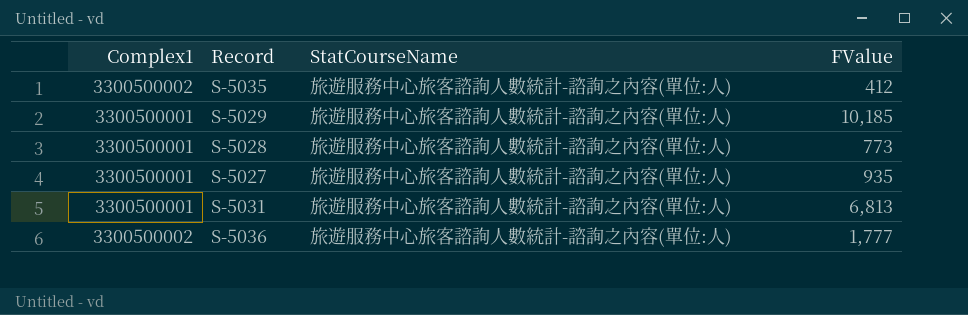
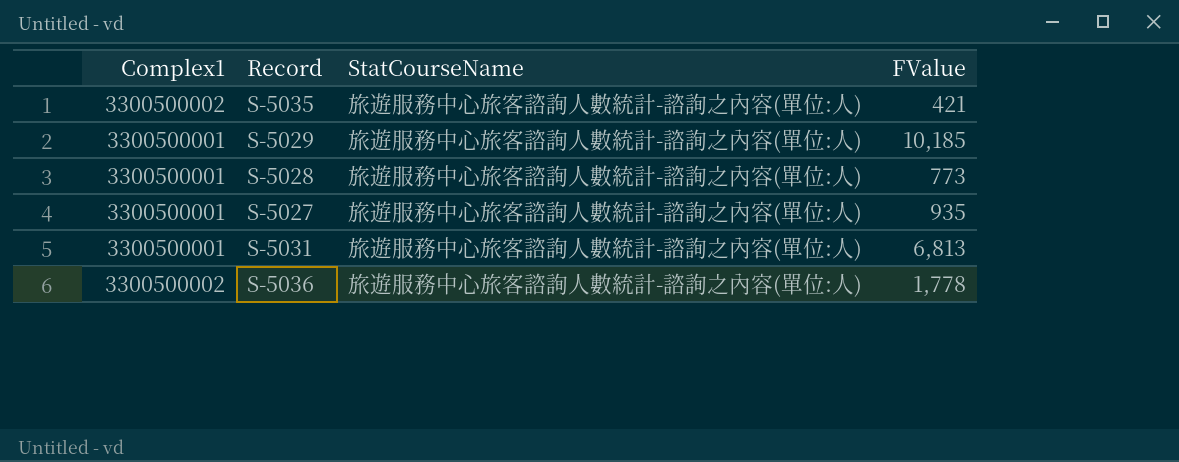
S-5035 | FValue: 412 -> 421
S-5036 | FValue: 1,777 -> 1,778

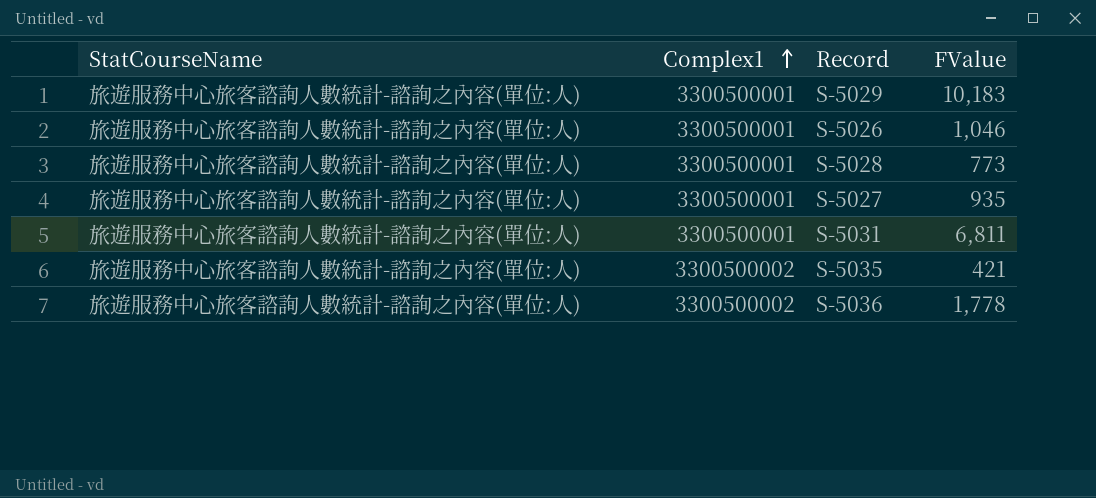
row order: none -> Complex1 ascending
column StatCourseName | position: 3 -> 1
S-5029 | FValue: 10,185 -> 10,183
row S-5026: none -> 旅遊服務中心旅客諮詢人數統計-諮詢之內容(單位:人) | 3300500001 | 1,046
S-5031 | FValue: 6,813 -> 6,811

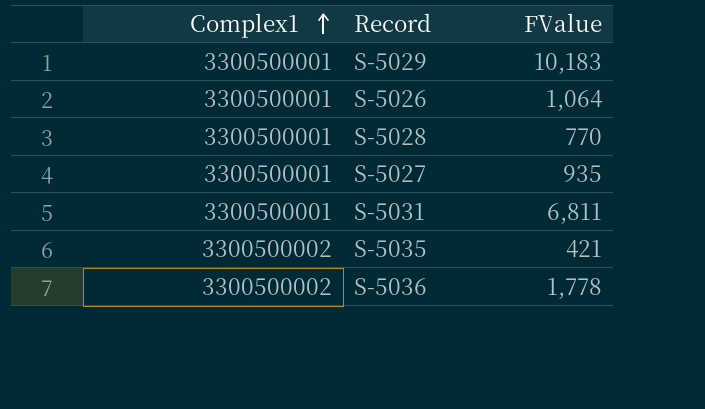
column StatCourseName | position: 1 -> none
S-5026 | FValue: 1,046 -> 1,064
S-5028 | FValue: 773 -> 770

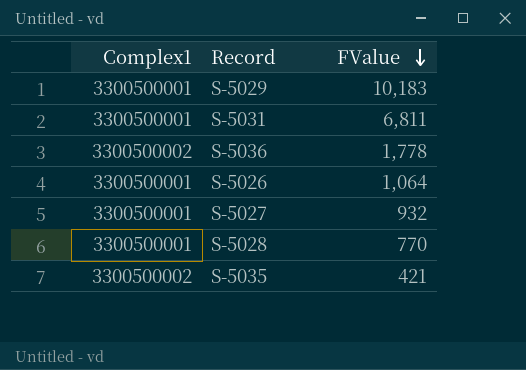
row order: Complex1 ascending -> FValue descending
S-5027 | FValue: 935 -> 932

